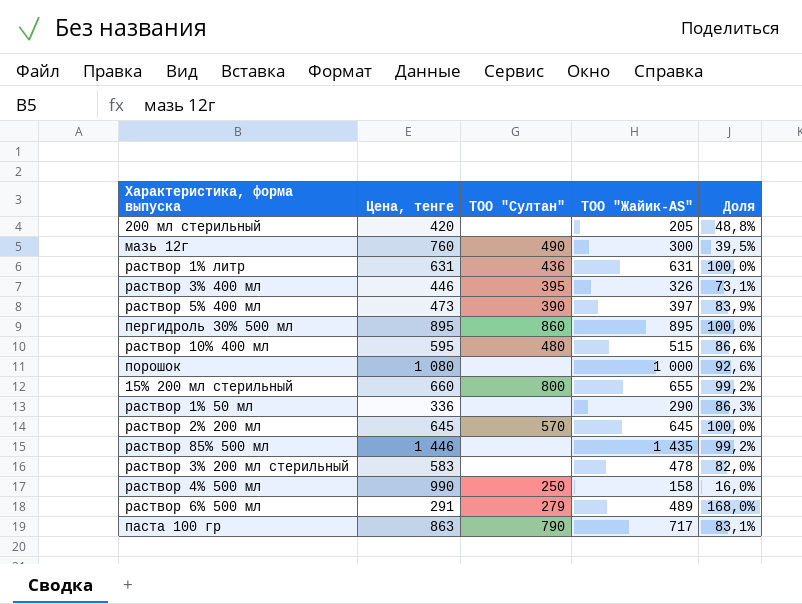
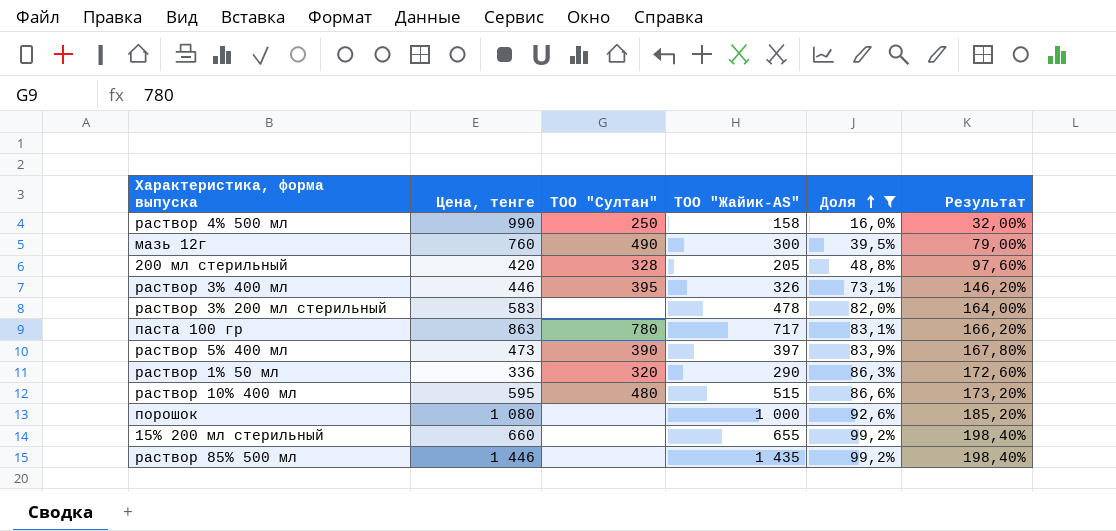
filter: none -> Доля <= 99,2%
row order: none -> Доля ascending
column Результат | formula: none -> [Доля] * 2
200 мл стерильный | ТОО "Султан": none -> 328
паста 100 гр | ТОО "Султан": 790 -> 780
раствор 1% 50 мл | ТОО "Султан": none -> 320
15% 200 мл стерильный | ТОО "Султан": 800 -> none

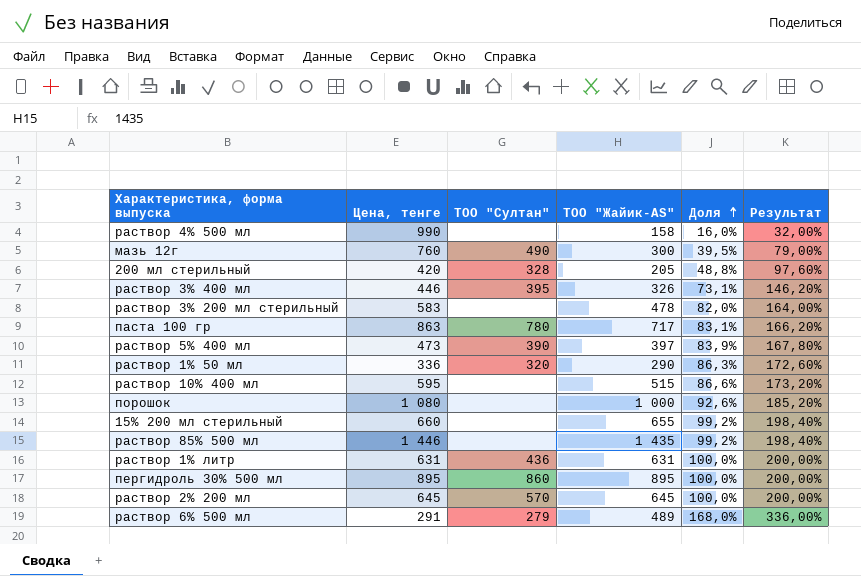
filter: Доля <= 99,2% -> none
раствор 4% 500 мл | ТОО "Султан": 250 -> none
раствор 10% 400 мл | ТОО "Султан": 480 -> none

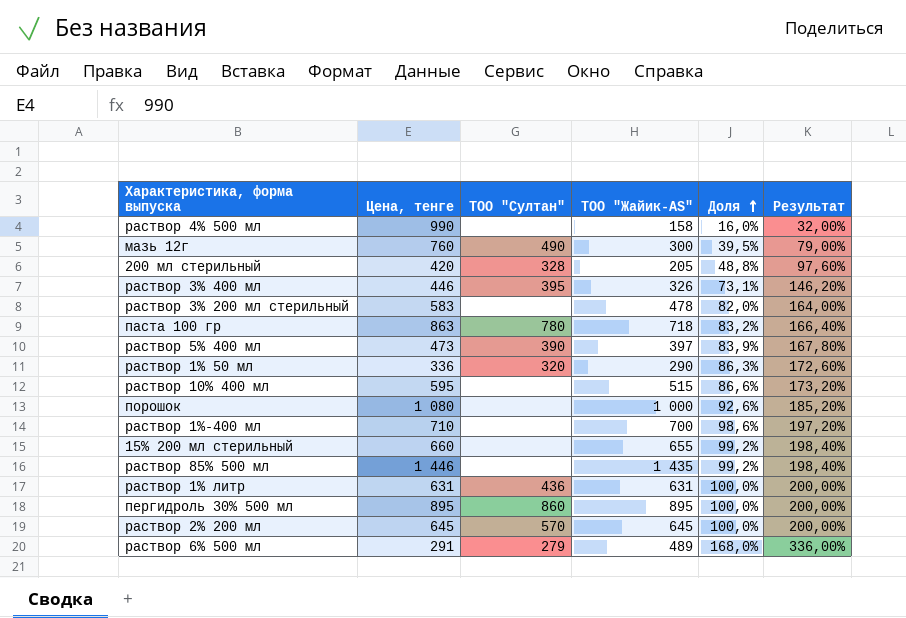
паста 100 гр | ТОО "Жайик-AS": 717 -> 718
паста 100 гр | Доля: 83,1% -> 83,2%
паста 100 гр | Результат: 166,20% -> 166,40%
row раствор 1%-400 мл: none -> 710 | none | 700 | 98,6% | 197,20%

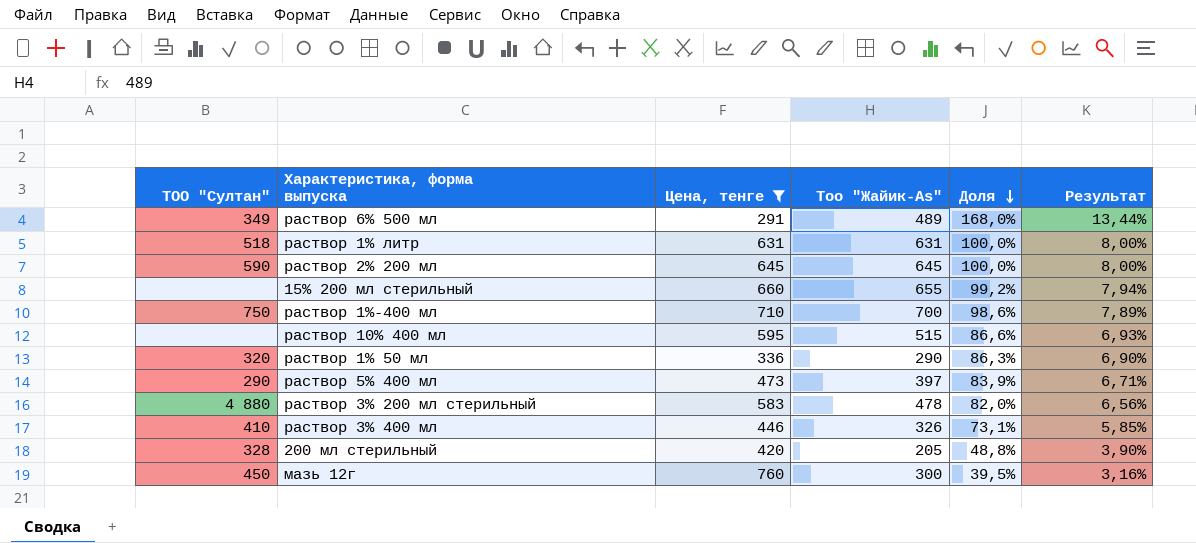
filter: none -> Цена, тенге <= 760
row order: Доля ascending -> Доля descending
column ТОО "Султан" | position: 3 -> 1
column name: ТОО "Жайик-AS" -> Тоо "Жайик-As"
column Результат | formula: [Доля] * 2 -> [Доля] * 0,08
раствор 6% 500 мл | ТОО "Султан": 279 -> 349
раствор 1% литр | ТОО "Султан": 436 -> 518
раствор 2% 200 мл | ТОО "Султан": 570 -> 590
раствор 1%-400 мл | ТОО "Султан": none -> 750
раствор 5% 400 мл | ТОО "Султан": 390 -> 290
раствор 3% 200 мл стерильный | ТОО "Султан": none -> 4 880
раствор 3% 400 мл | ТОО "Султан": 395 -> 410
мазь 12г | ТОО "Султан": 490 -> 450

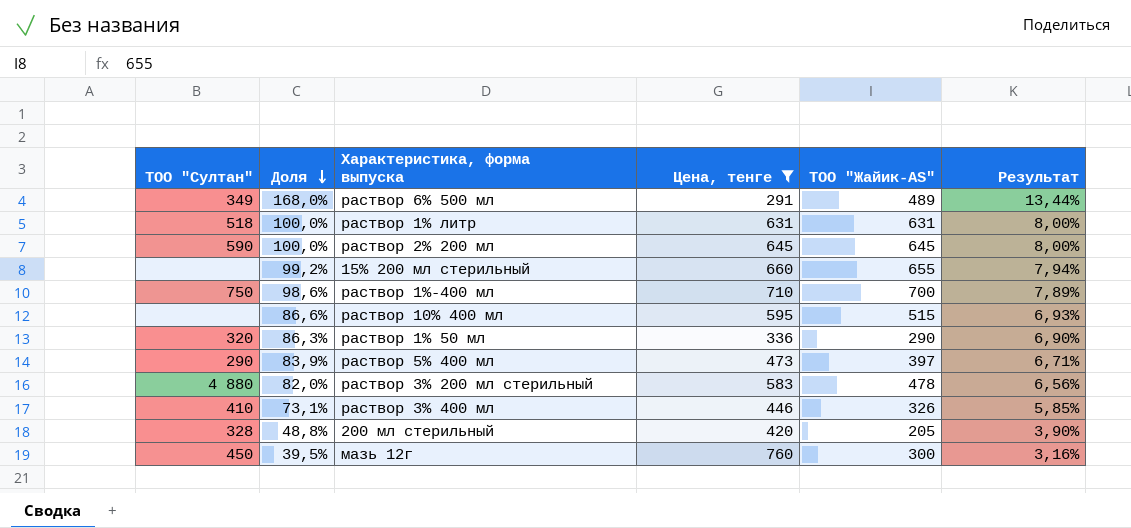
column Доля | position: 5 -> 2
column name: Тоо "Жайик-As" -> ТОО "Жайик-AS"

